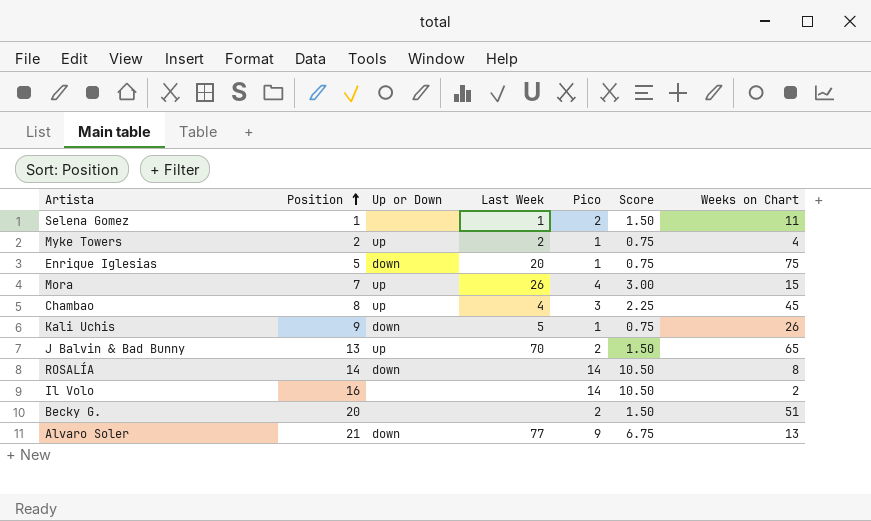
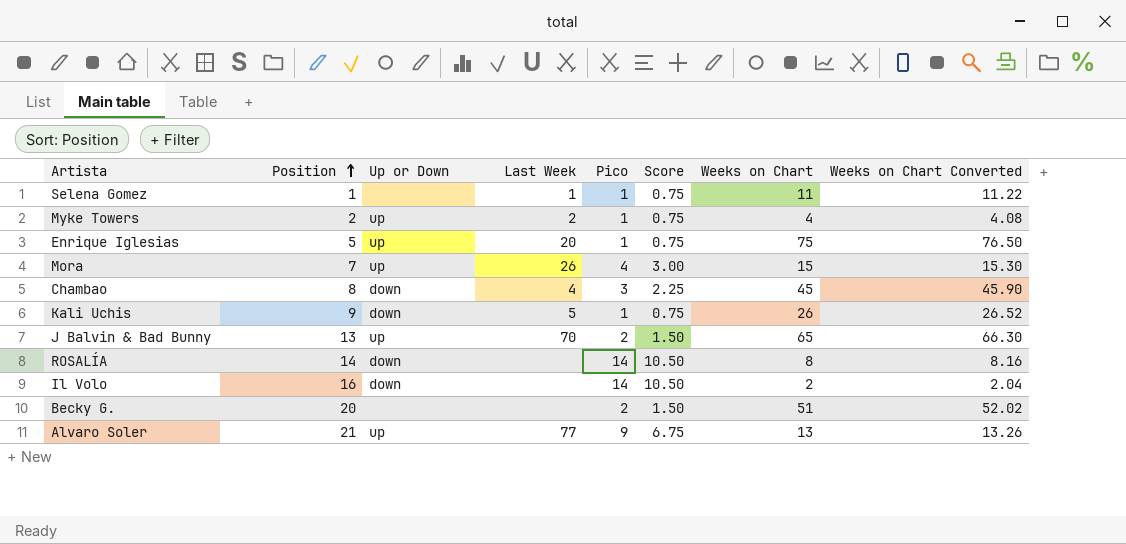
column Weeks on Chart Converted | formula: none -> [Weeks on Chart] * 1.02
Selena Gomez | Pico: 2 -> 1
Selena Gomez | Score: 1.50 -> 0.75
Enrique Iglesias | Up or Down: down -> up
Chambao | Up or Down: up -> down
Il Volo | Up or Down: none -> down
Alvaro Soler | Up or Down: down -> up

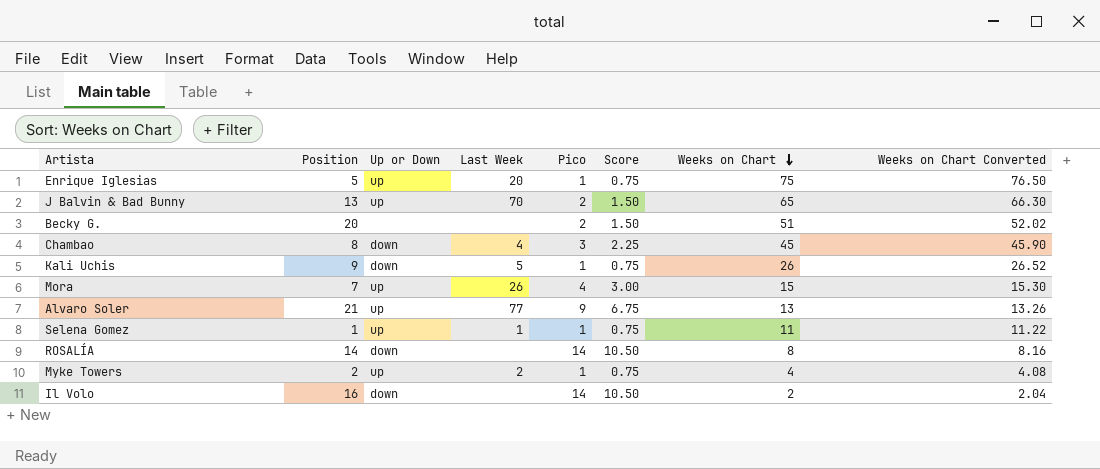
row order: Position ascending -> Weeks on Chart descending
Selena Gomez | Up or Down: none -> up

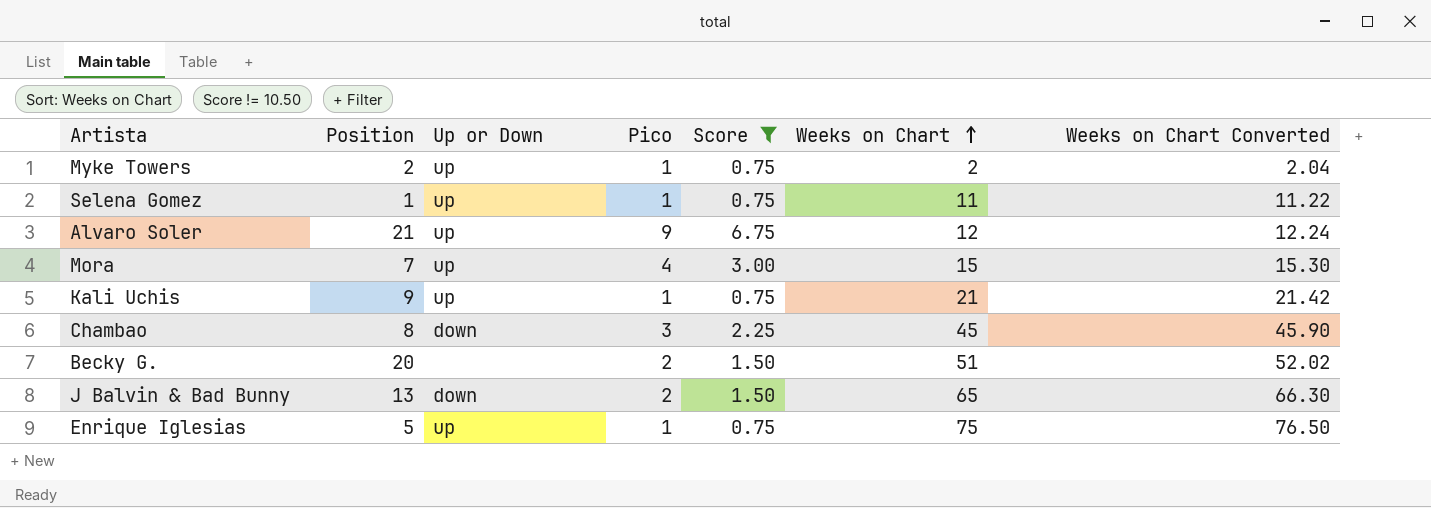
filter: none -> Score != 10.50
row order: Weeks on Chart descending -> Weeks on Chart ascending
column Last Week | position: 4 -> none
Myke Towers | Weeks on Chart: 4 -> 2
Myke Towers | Weeks on Chart Converted: 4.08 -> 2.04
Alvaro Soler | Weeks on Chart: 13 -> 12
Alvaro Soler | Weeks on Chart Converted: 13.26 -> 12.24
Kali Uchis | Up or Down: down -> up
Kali Uchis | Weeks on Chart: 26 -> 21
Kali Uchis | Weeks on Chart Converted: 26.52 -> 21.42
J Balvin & Bad Bunny | Up or Down: up -> down

